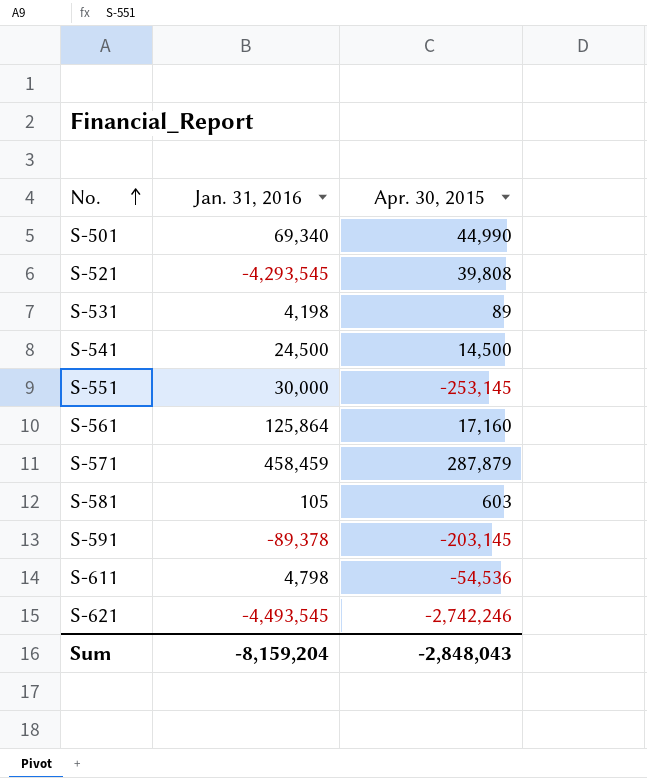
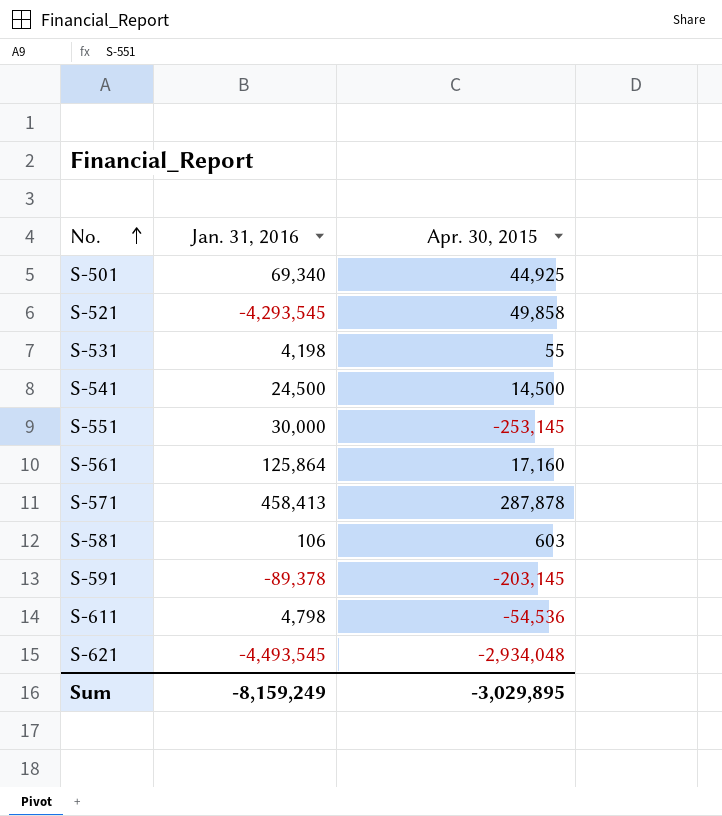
S-501 | Apr. 30, 2015: 44,990 -> 44,925
S-521 | Apr. 30, 2015: 39,808 -> 49,858
S-531 | Apr. 30, 2015: 89 -> 55
S-571 | Jan. 31, 2016: 458,459 -> 458,413
S-571 | Apr. 30, 2015: 287,879 -> 287,878
S-581 | Jan. 31, 2016: 105 -> 106
S-621 | Apr. 30, 2015: -2,742,246 -> -2,934,048
Sum | Jan. 31, 2016: -8,159,204 -> -8,159,249
Sum | Apr. 30, 2015: -2,848,043 -> -3,029,895

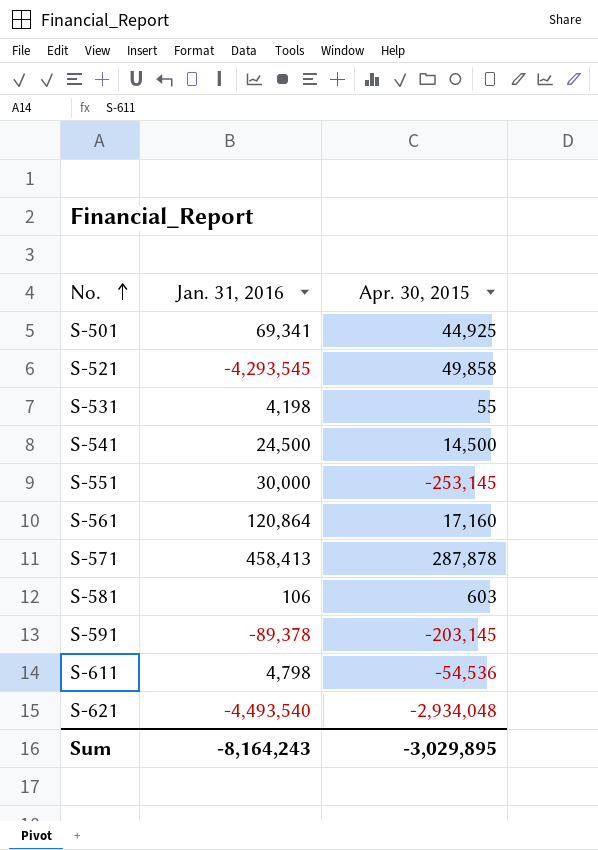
S-501 | Jan. 31, 2016: 69,340 -> 69,341
S-561 | Jan. 31, 2016: 125,864 -> 120,864
S-621 | Jan. 31, 2016: -4,493,545 -> -4,493,540
Sum | Jan. 31, 2016: -8,159,249 -> -8,164,243

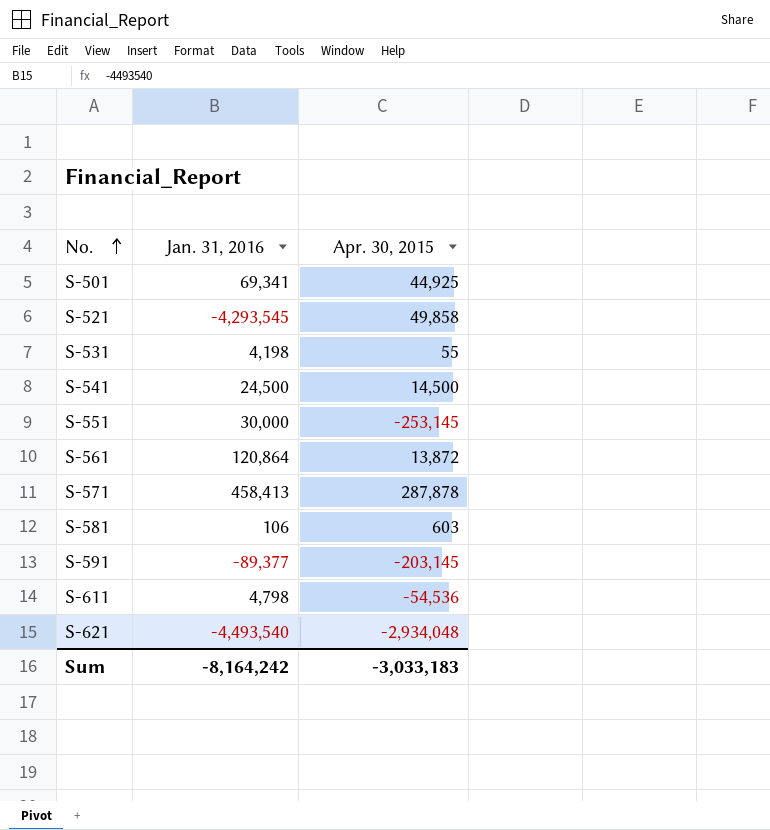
S-561 | Apr. 30, 2015: 17,160 -> 13,872
S-591 | Jan. 31, 2016: -89,378 -> -89,377
Sum | Jan. 31, 2016: -8,164,243 -> -8,164,242
Sum | Apr. 30, 2015: -3,029,895 -> -3,033,183

